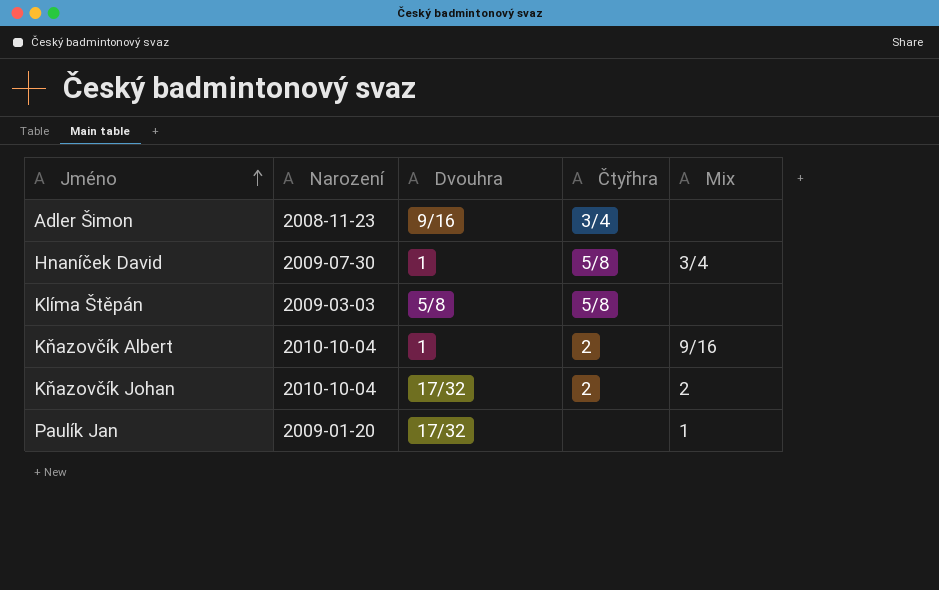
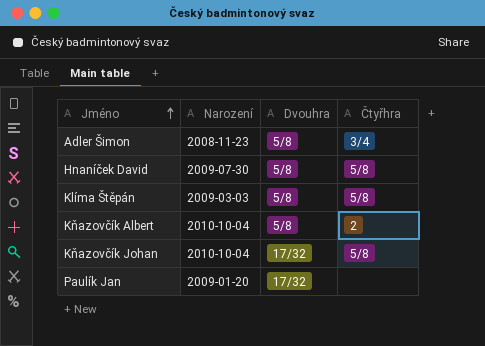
column Mix | position: 5 -> none
Adler Šimon | Dvouhra: 9/16 -> 5/8
Hnaníček David | Dvouhra: 1 -> 5/8
Kňazovčík Albert | Dvouhra: 1 -> 5/8
Kňazovčík Johan | Čtyřhra: 2 -> 5/8

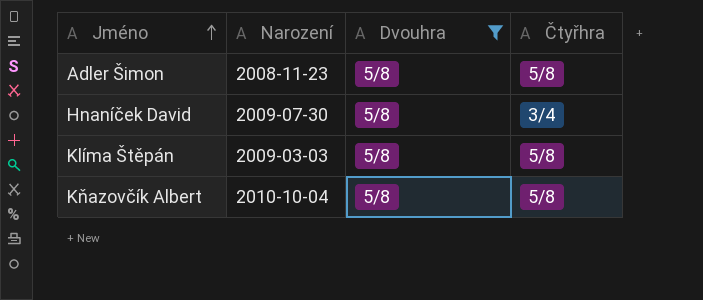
filter: none -> Dvouhra = 5/8
Adler Šimon | Čtyřhra: 3/4 -> 5/8
Hnaníček David | Čtyřhra: 5/8 -> 3/4
Kňazovčík Albert | Čtyřhra: 2 -> 5/8

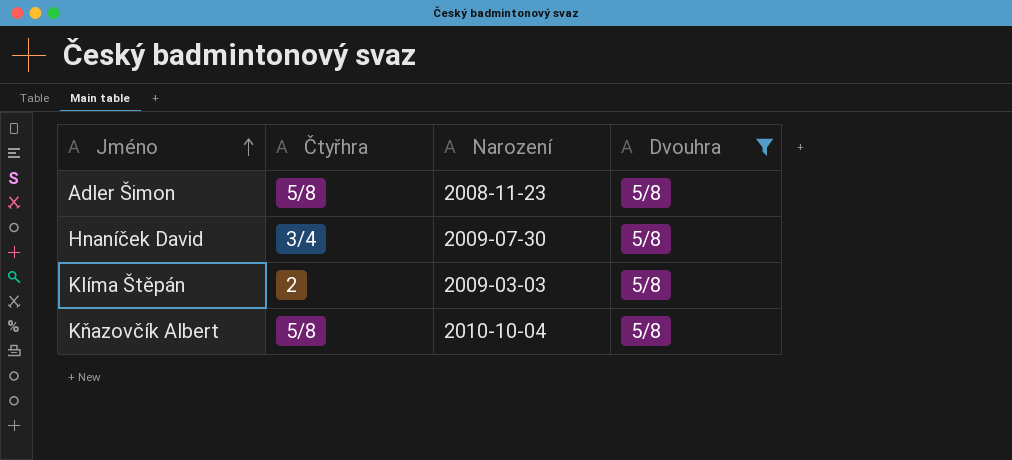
column Čtyřhra | position: 4 -> 2
Klíma Štěpán | Čtyřhra: 5/8 -> 2

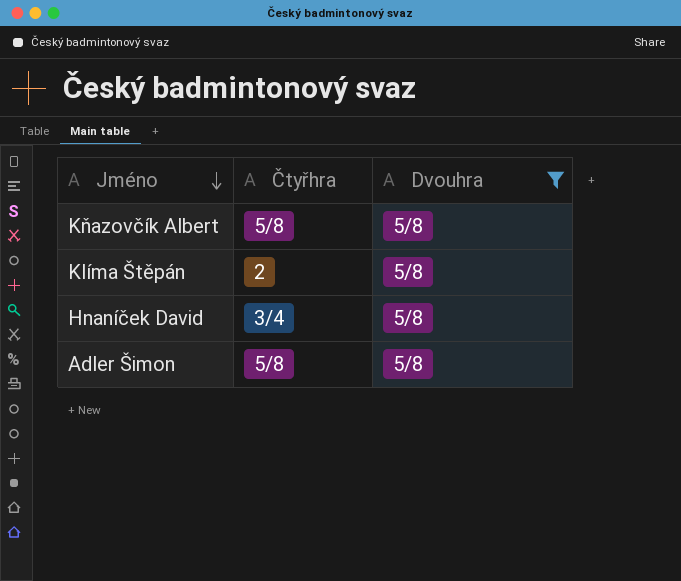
row order: Jméno ascending -> Jméno descending
column Narození | position: 3 -> none

